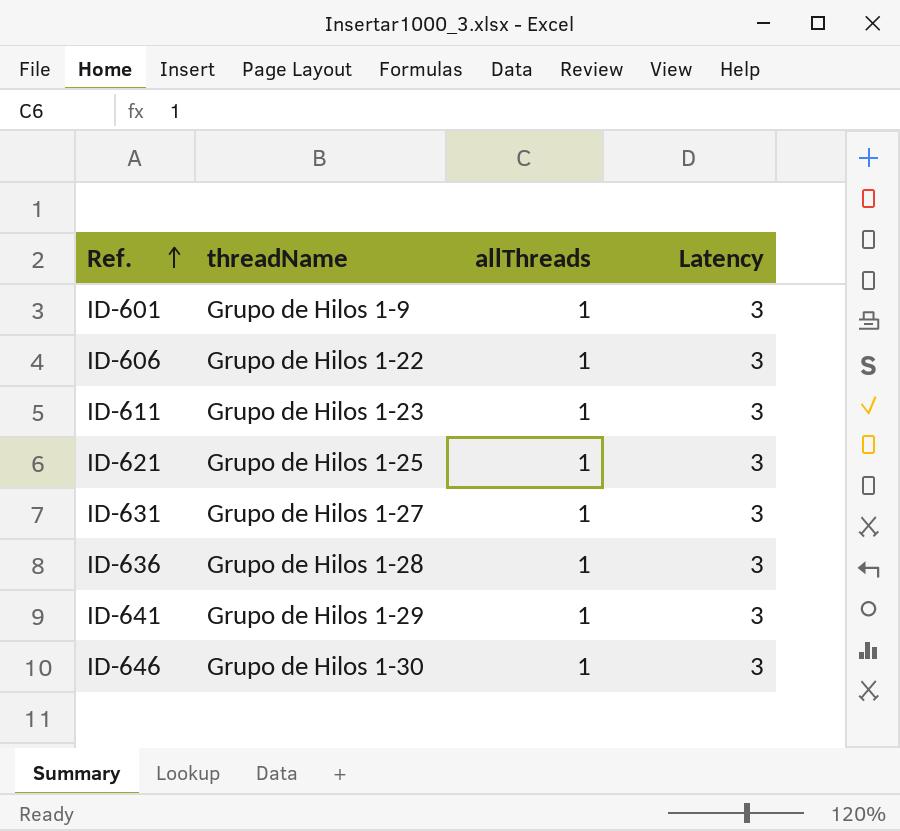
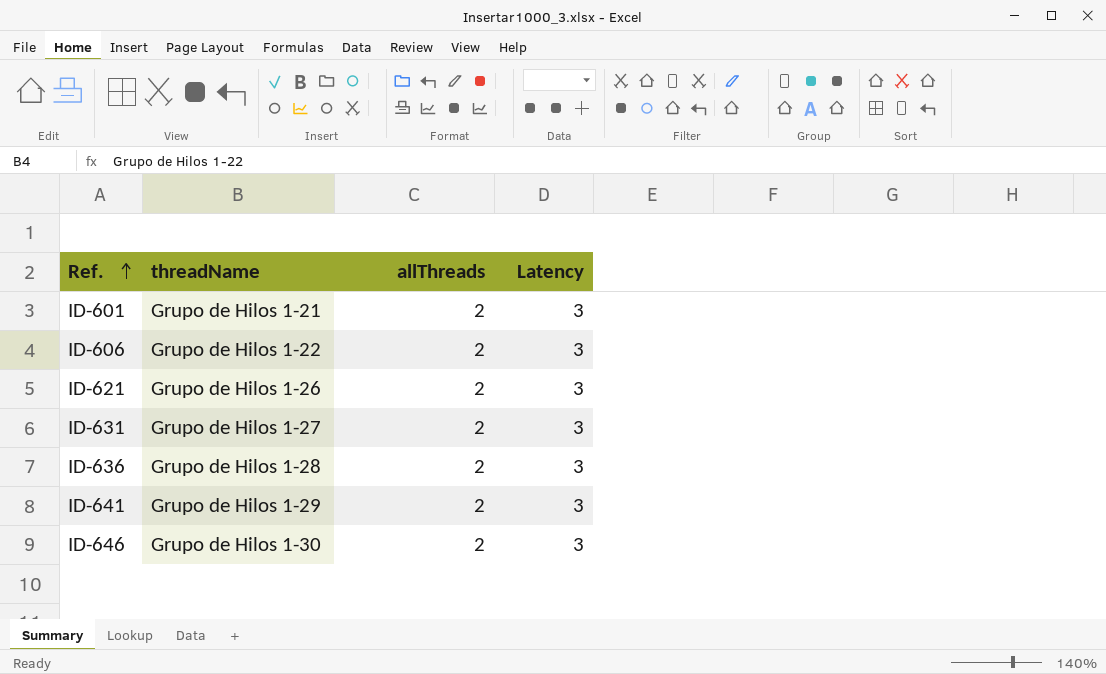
row ID-611: Grupo de Hilos 1-23 | 1 | 3 -> none
ID-601 | threadName: Grupo de Hilos 1-9 -> Grupo de Hilos 1-21
ID-601 | allThreads: 1 -> 2
ID-606 | allThreads: 1 -> 2
ID-621 | threadName: Grupo de Hilos 1-25 -> Grupo de Hilos 1-26
ID-621 | allThreads: 1 -> 2
ID-631 | allThreads: 1 -> 2
ID-636 | allThreads: 1 -> 2
ID-641 | allThreads: 1 -> 2
ID-646 | allThreads: 1 -> 2

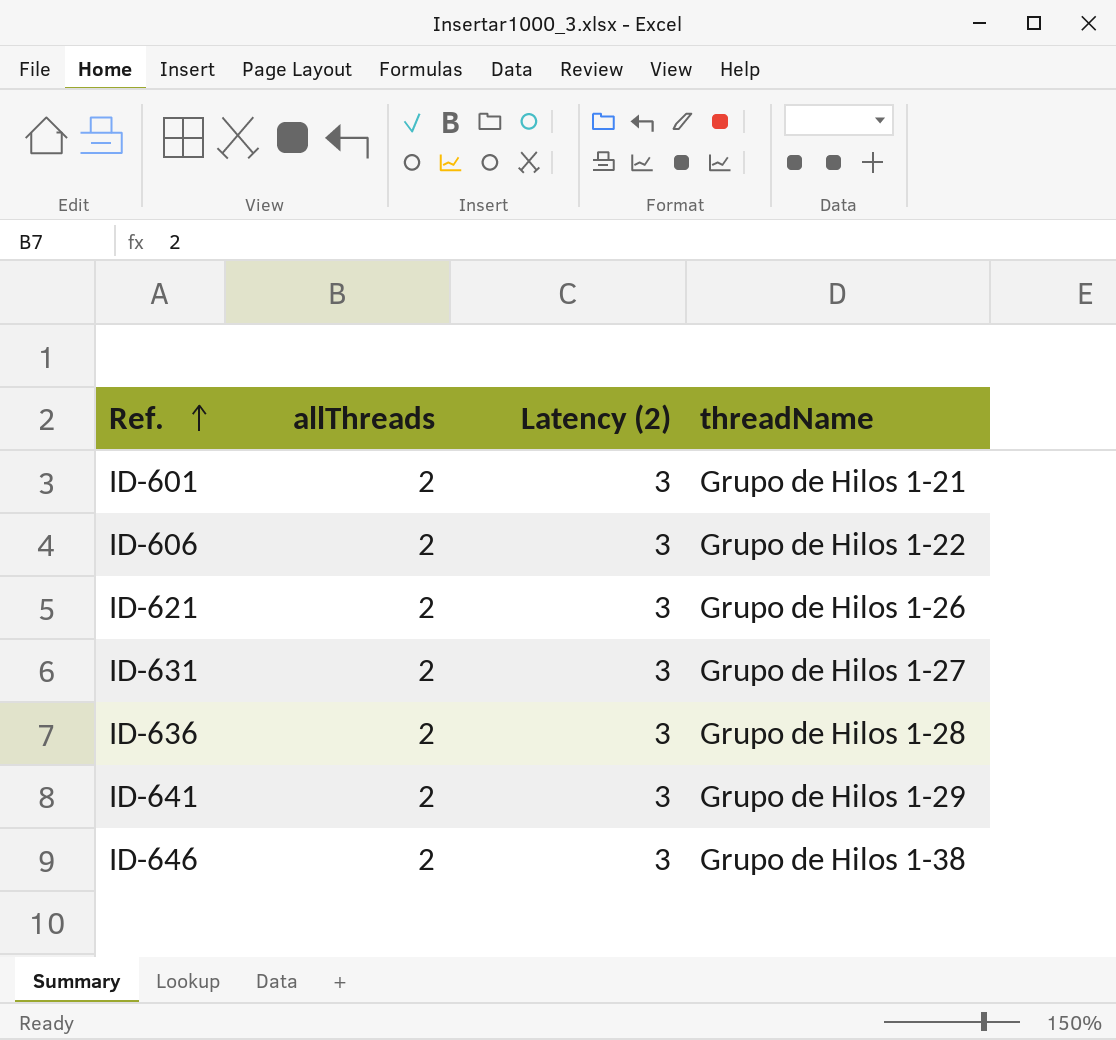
column name: Latency -> Latency (2)
column threadName | position: 2 -> 4
ID-646 | threadName: Grupo de Hilos 1-30 -> Grupo de Hilos 1-38

